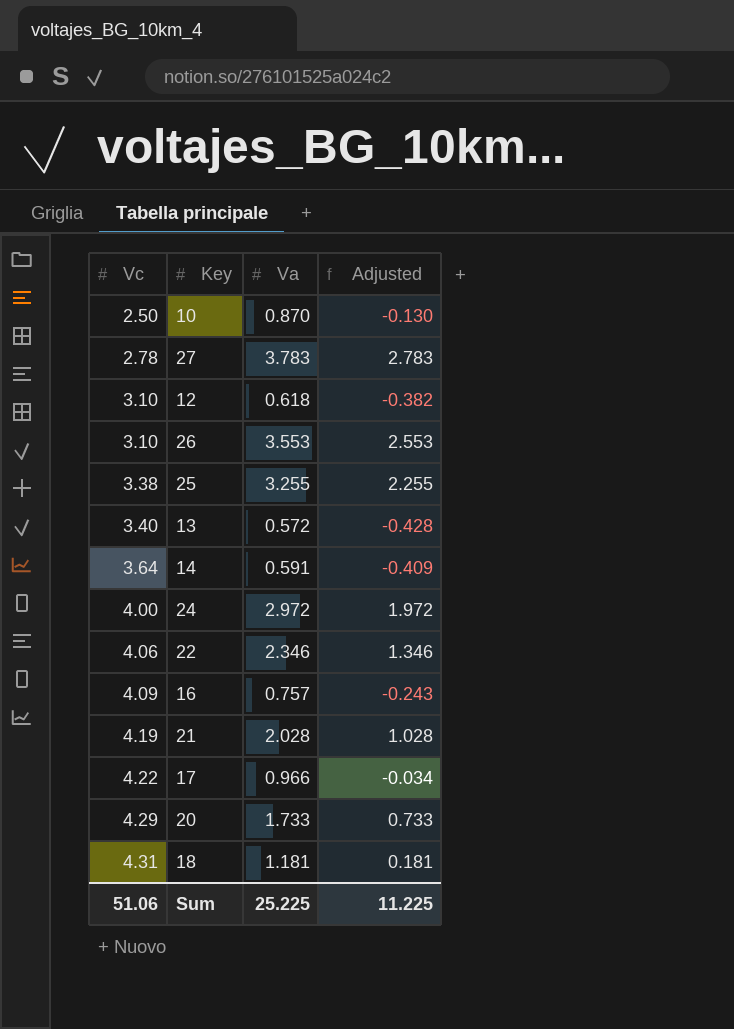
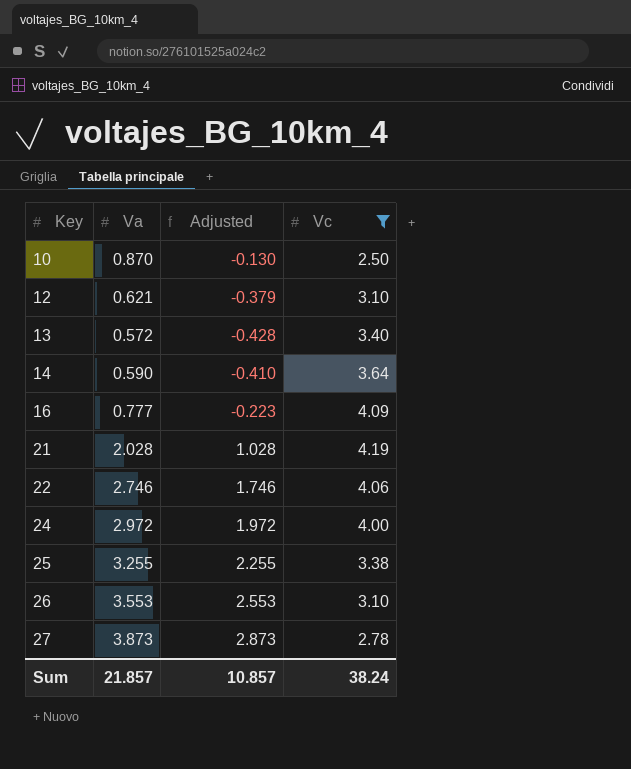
filter: none -> Vc <= 4.19
row order: Vc ascending -> Key ascending
column Vc | position: 1 -> 4
12 | Va: 0.618 -> 0.621
12 | Adjusted: -0.382 -> -0.379
14 | Va: 0.591 -> 0.590
14 | Adjusted: -0.409 -> -0.410
16 | Va: 0.757 -> 0.777
16 | Adjusted: -0.243 -> -0.223
22 | Va: 2.346 -> 2.746
22 | Adjusted: 1.346 -> 1.746
27 | Va: 3.783 -> 3.873
27 | Adjusted: 2.783 -> 2.873
Sum | Va: 25.225 -> 21.857
Sum | Adjusted: 11.225 -> 10.857
Sum | Vc: 51.06 -> 38.24

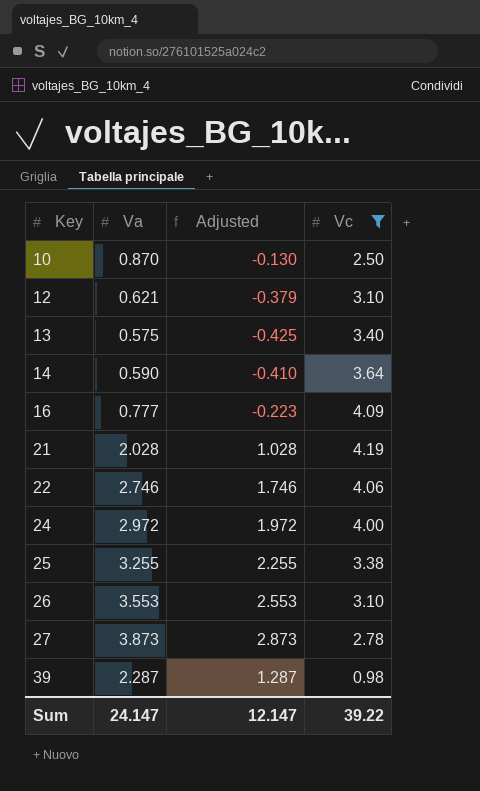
13 | Va: 0.572 -> 0.575
13 | Adjusted: -0.428 -> -0.425
row 39: none -> 2.287 | 1.287 | 0.98
Sum | Va: 21.857 -> 24.147
Sum | Adjusted: 10.857 -> 12.147
Sum | Vc: 38.24 -> 39.22

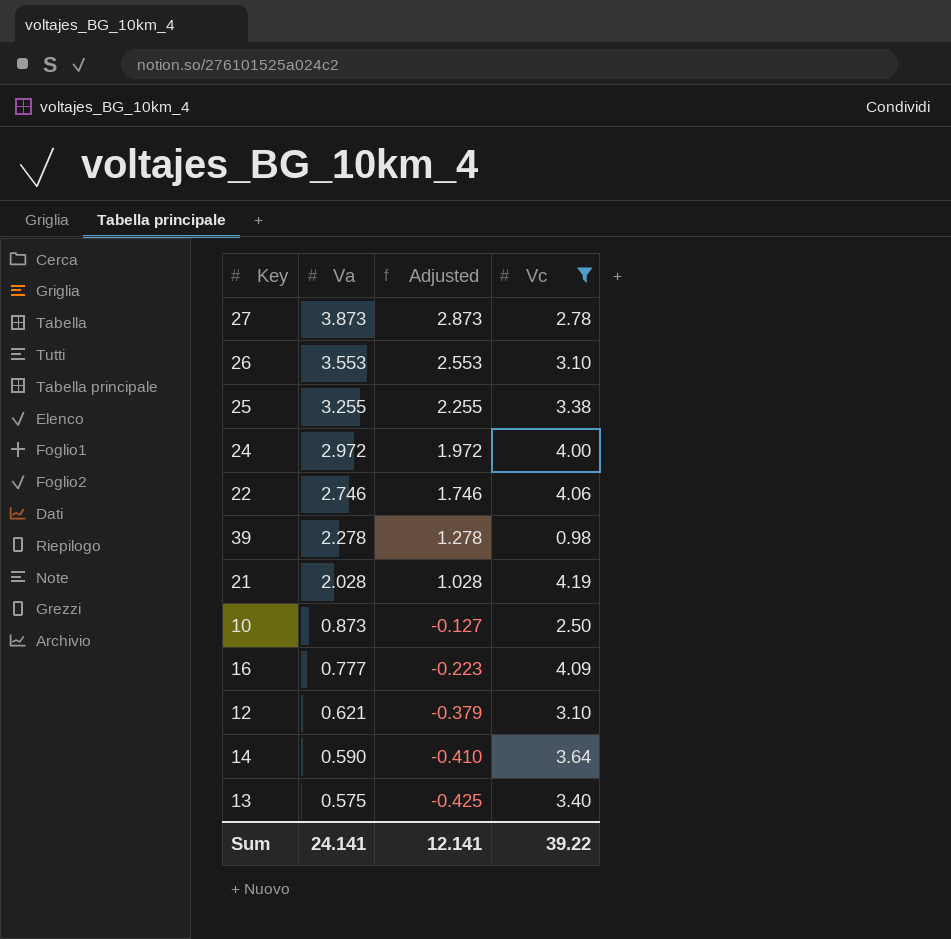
row order: Key ascending -> Va descending
39 | Va: 2.287 -> 2.278
39 | Adjusted: 1.287 -> 1.278
10 | Va: 0.870 -> 0.873
10 | Adjusted: -0.130 -> -0.127
Sum | Va: 24.147 -> 24.141
Sum | Adjusted: 12.147 -> 12.141

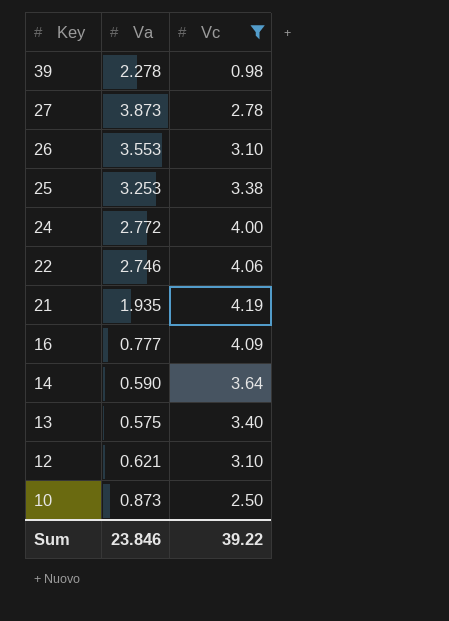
row order: Va descending -> Key descending
column Adjusted | formula: [Va] - 1 -> none
25 | Va: 3.255 -> 3.253
24 | Va: 2.972 -> 2.772
21 | Va: 2.028 -> 1.935
Sum | Va: 24.141 -> 23.846

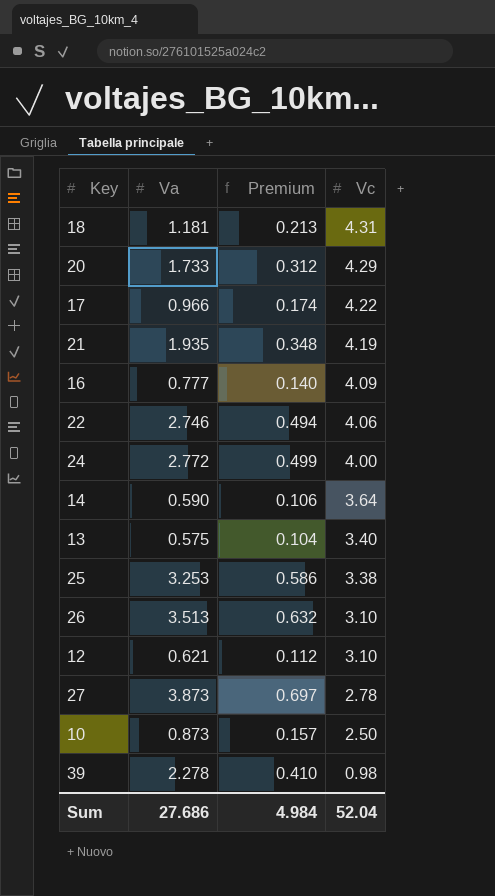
filter: Vc <= 4.19 -> none
row order: Key descending -> Vc descending
column Premium | formula: none -> [Va] * 0.18
26 | Va: 3.553 -> 3.513
Sum | Va: 23.846 -> 27.686
Sum | Vc: 39.22 -> 52.04

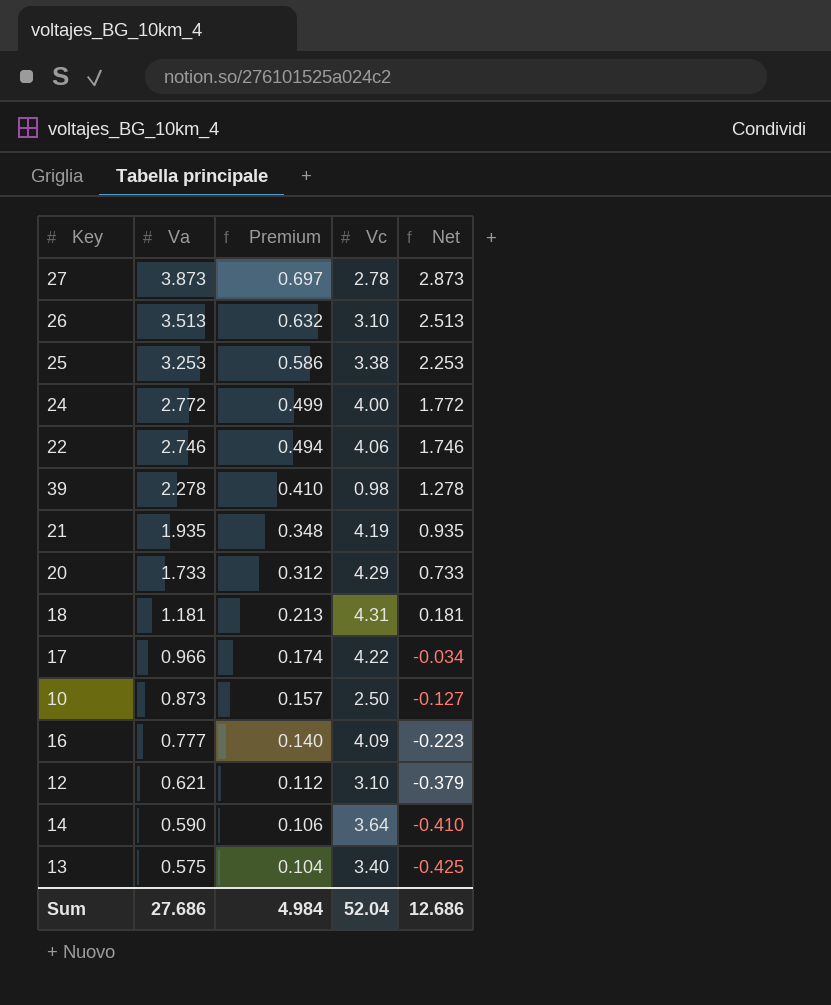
row order: Vc descending -> Va descending
column Net | formula: none -> [Va] - 1

